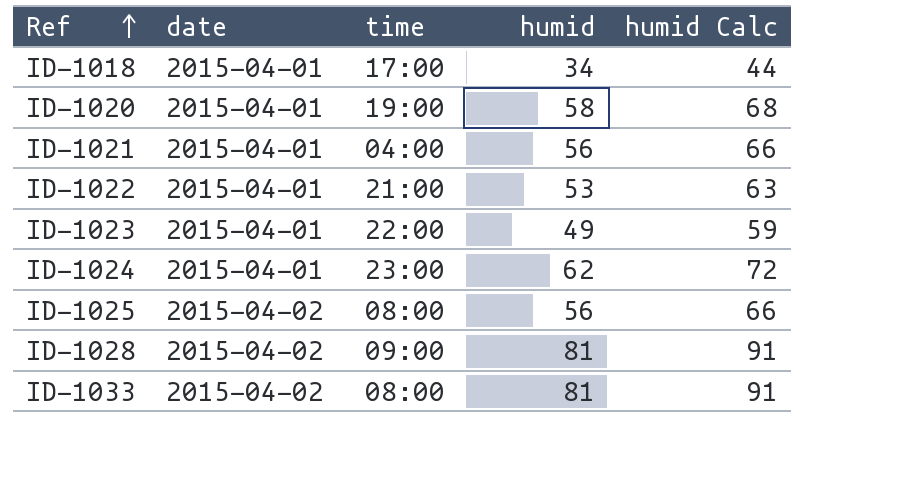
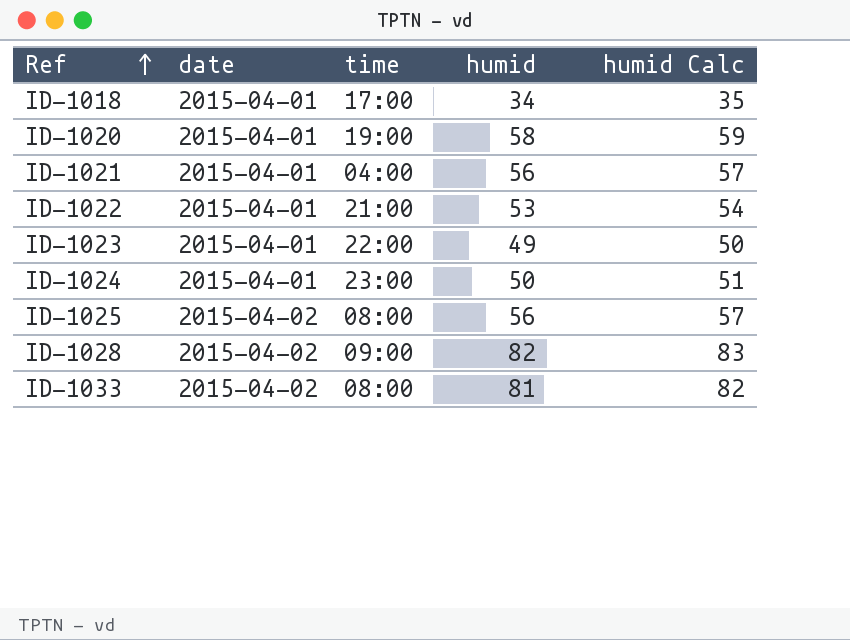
column humid Calc | formula: [humid] + 10 -> [humid] + 1
ID-1024 | humid: 62 -> 50
ID-1028 | humid: 81 -> 82

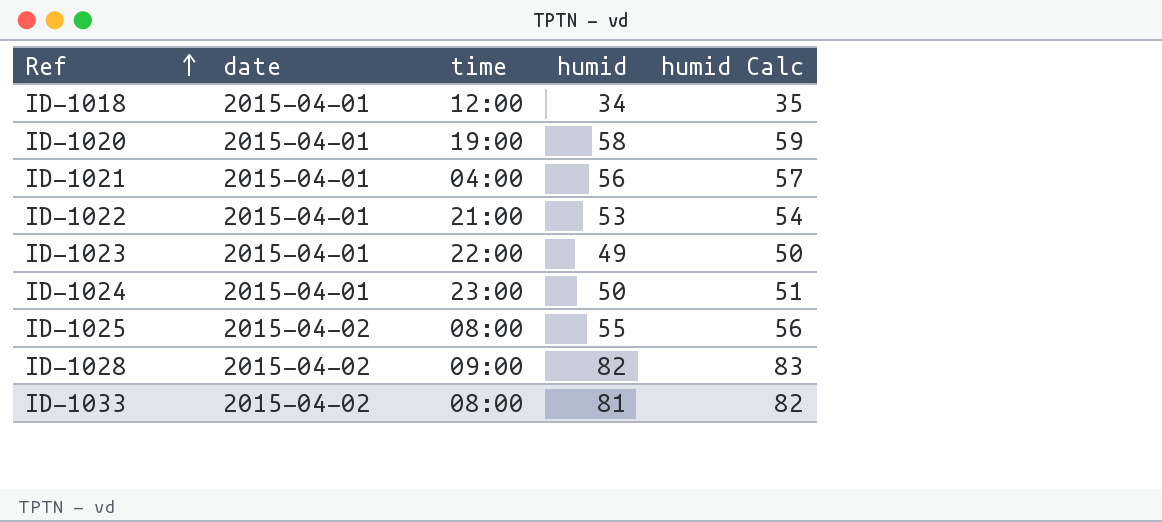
ID-1018 | time: 17:00 -> 12:00
ID-1025 | humid: 56 -> 55
ID-1025 | humid Calc: 57 -> 56

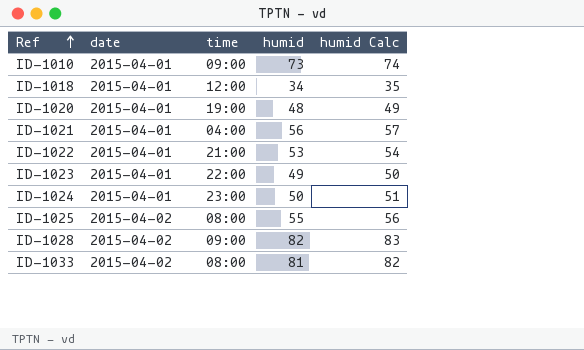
row ID-1010: none -> 2015-04-01 | 09:00 | 73 | 74
ID-1020 | humid: 58 -> 48
ID-1020 | humid Calc: 59 -> 49

